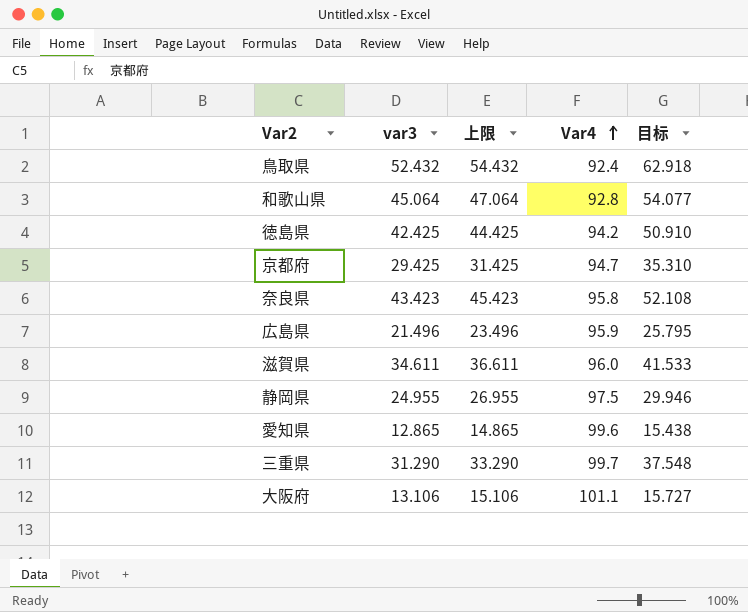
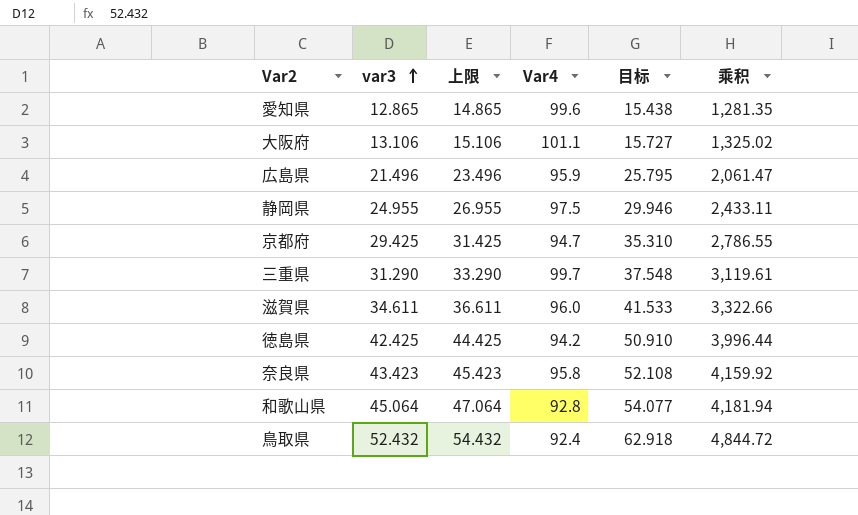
row order: Var4 ascending -> var3 ascending
column 乘积 | formula: none -> [var3] * [Var4]

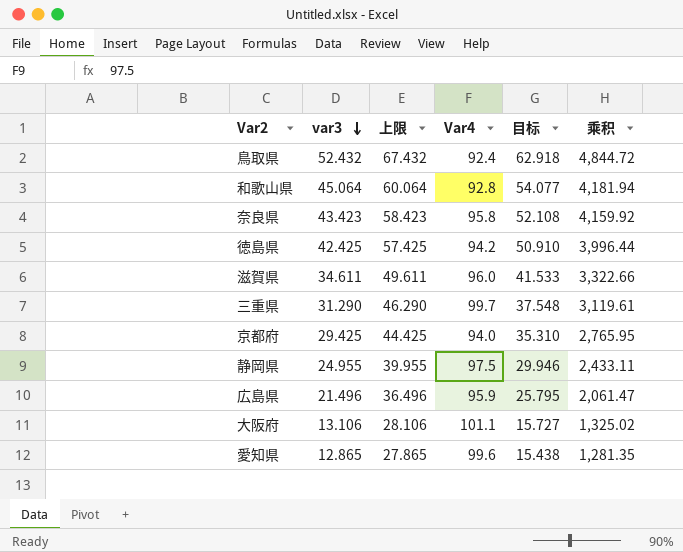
row order: var3 ascending -> var3 descending
column 上限 | formula: [var3] + 2 -> [var3] + 15
京都府 | Var4: 94.7 -> 94.0
京都府 | 乘积: 2,786.55 -> 2,765.95

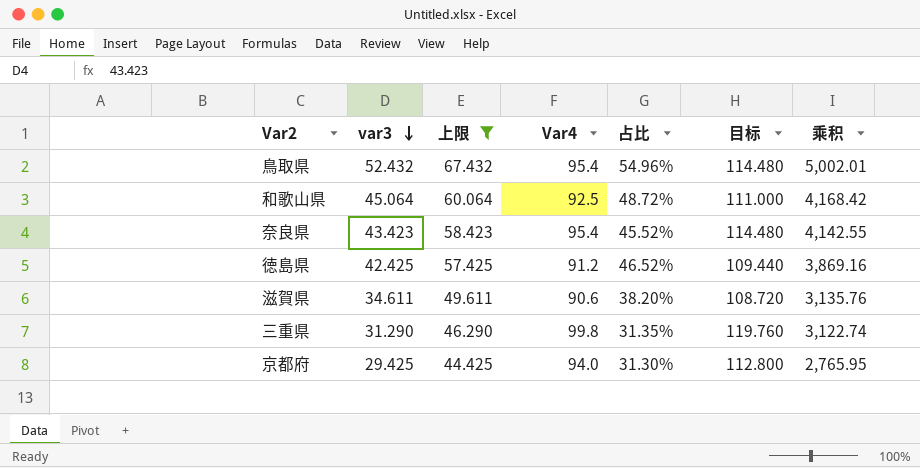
filter: none -> 上限 >= 44.425
column 占比 | formula: none -> [var3] / [Var4]
column 目标 | formula: [var3] * 1.2 -> [Var4] * 1.2
鳥取県 | Var4: 92.4 -> 95.4
鳥取県 | 乘积: 4,844.72 -> 5,002.01
和歌山県 | Var4: 92.8 -> 92.5
和歌山県 | 乘积: 4,181.94 -> 4,168.42
奈良県 | Var4: 95.8 -> 95.4
奈良県 | 乘积: 4,159.92 -> 4,142.55
徳島県 | Var4: 94.2 -> 91.2
徳島県 | 乘积: 3,996.44 -> 3,869.16
滋賀県 | Var4: 96.0 -> 90.6
滋賀県 | 乘积: 3,322.66 -> 3,135.76
三重県 | Var4: 99.7 -> 99.8
三重県 | 乘积: 3,119.61 -> 3,122.74

